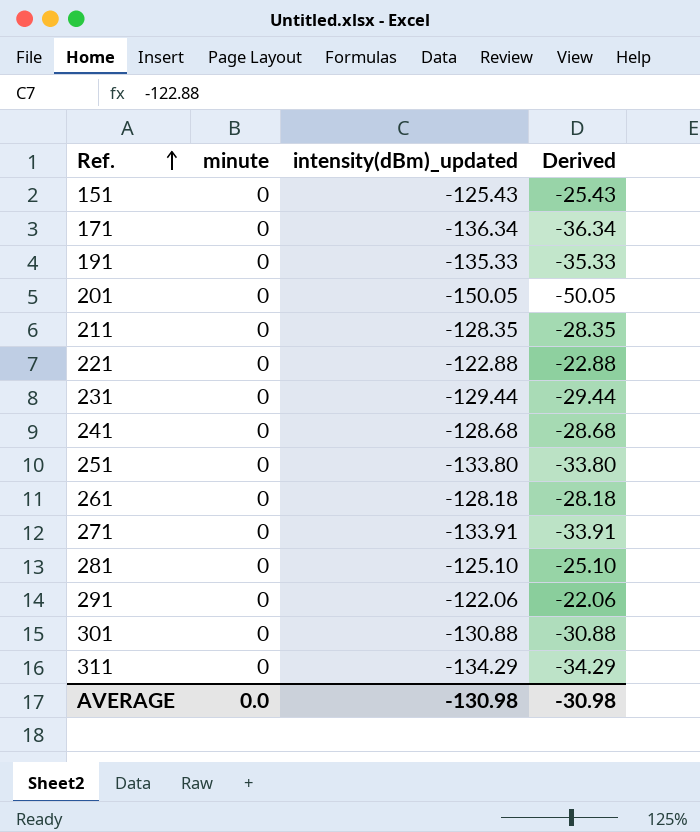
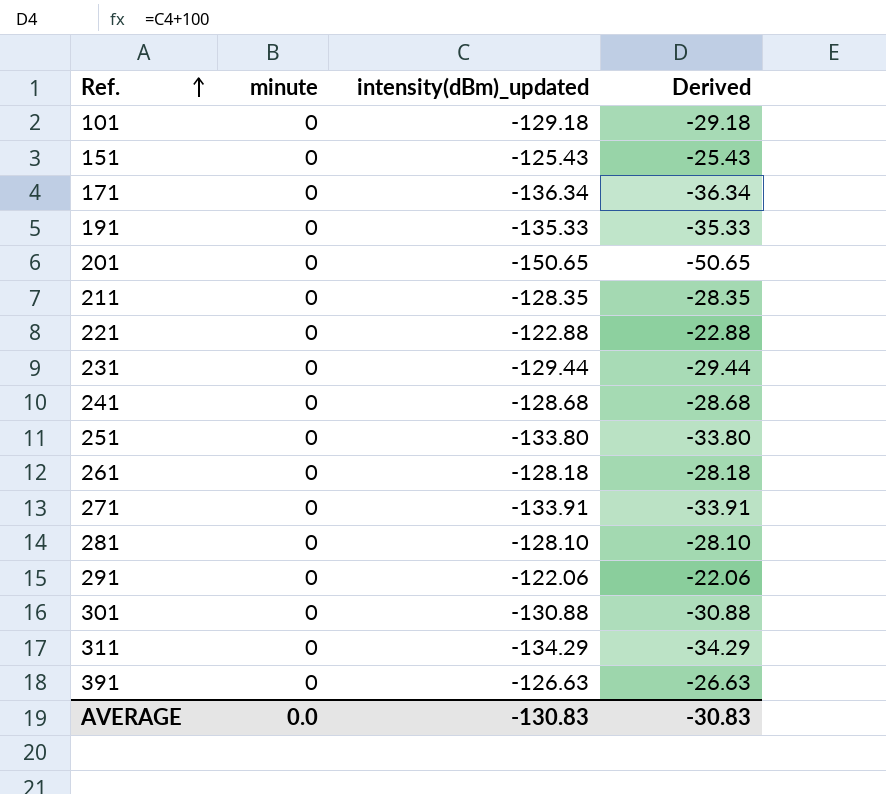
row 101: none -> 0 | -129.18 | -29.18
201 | intensity(dBm)_updated: -150.05 -> -150.65
201 | Derived: -50.05 -> -50.65
281 | intensity(dBm)_updated: -125.10 -> -128.10
281 | Derived: -25.10 -> -28.10
row 391: none -> 0 | -126.63 | -26.63
AVERAGE | intensity(dBm)_updated: -130.98 -> -130.83
AVERAGE | Derived: -30.98 -> -30.83

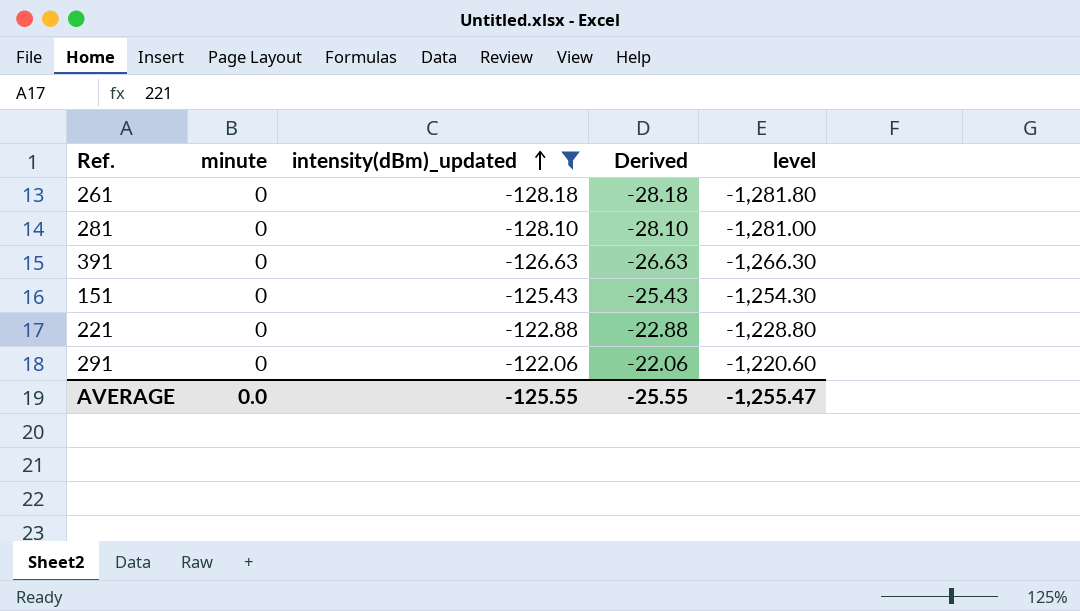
filter: none -> intensity(dBm)_updated >= -128.18
row order: Ref. ascending -> intensity(dBm)_updated ascending
column level | formula: none -> [intensity(dBm)_updated] * 10
AVERAGE | intensity(dBm)_updated: -130.83 -> -125.55
AVERAGE | Derived: -30.83 -> -25.55

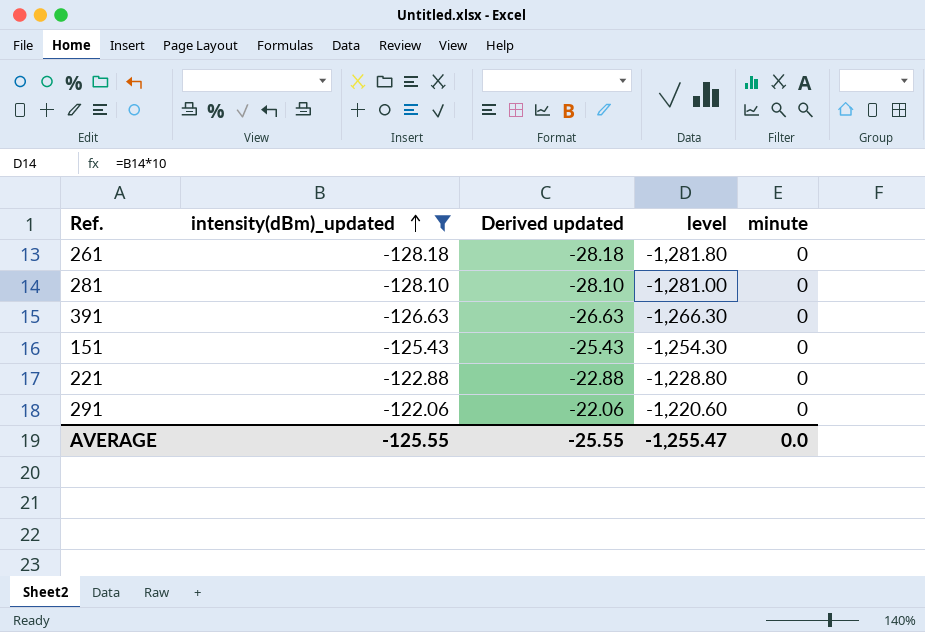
column name: Derived -> Derived updated
column minute | position: 2 -> 5

